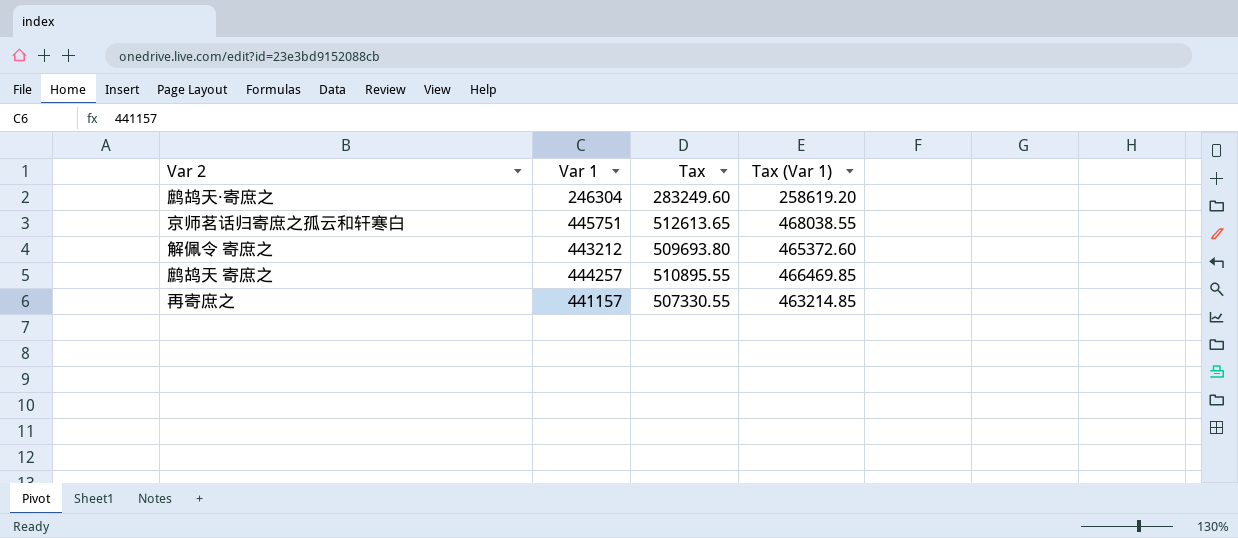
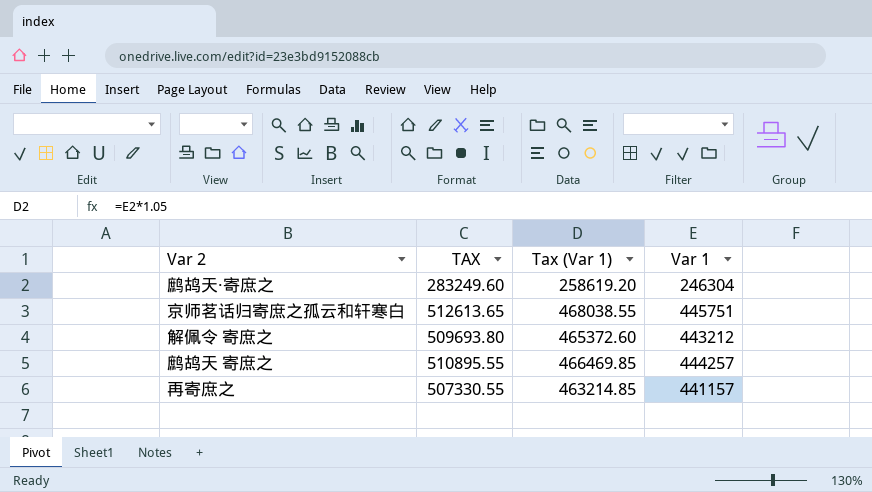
column name: Tax -> TAX
column Var 1 | position: 2 -> 4

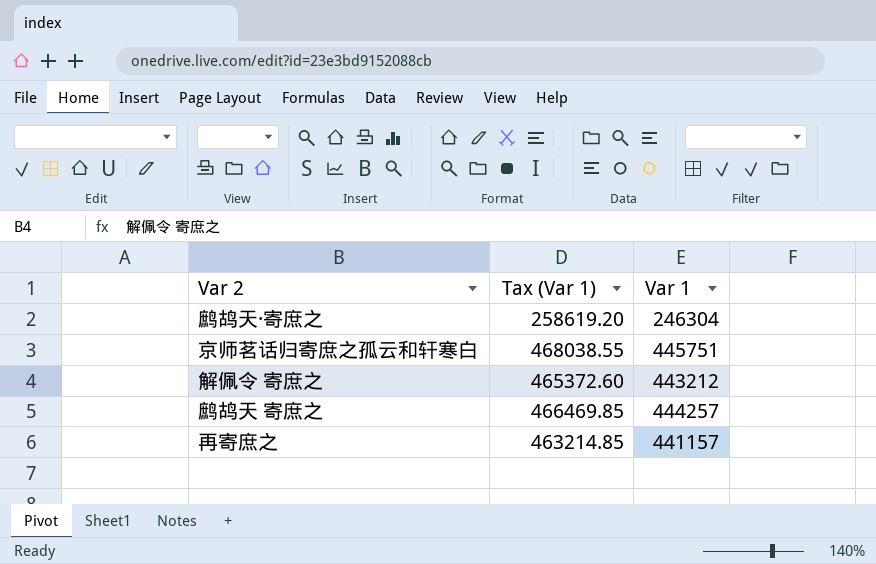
column TAX | formula: [Var 1] * 1.15 -> none

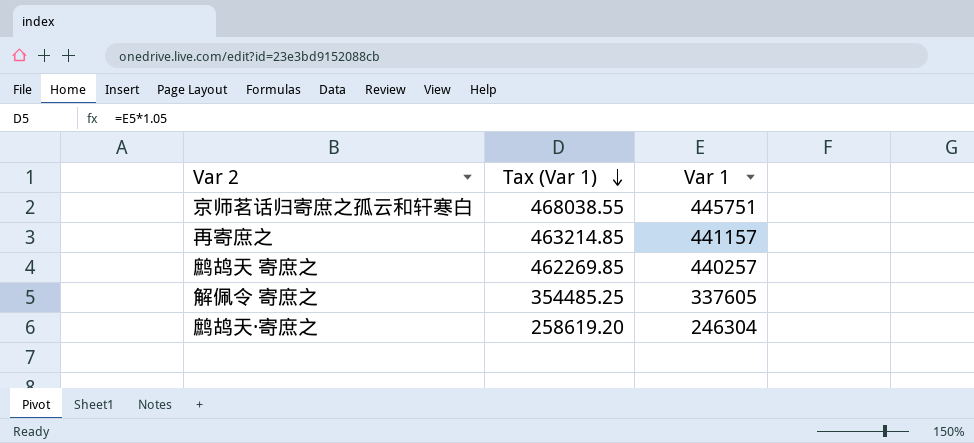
row order: none -> Tax (Var 1) descending
鹧鸪天 寄庶之 | Tax (Var 1): 466469.85 -> 462269.85
鹧鸪天 寄庶之 | Var 1: 444257 -> 440257
解佩令 寄庶之 | Tax (Var 1): 465372.60 -> 354485.25
解佩令 寄庶之 | Var 1: 443212 -> 337605

